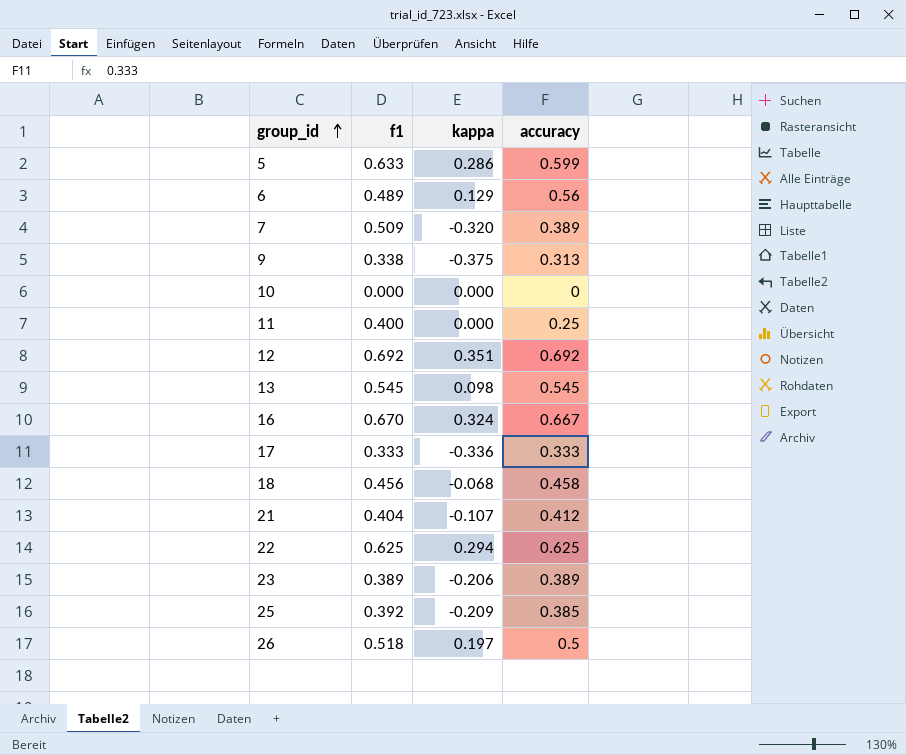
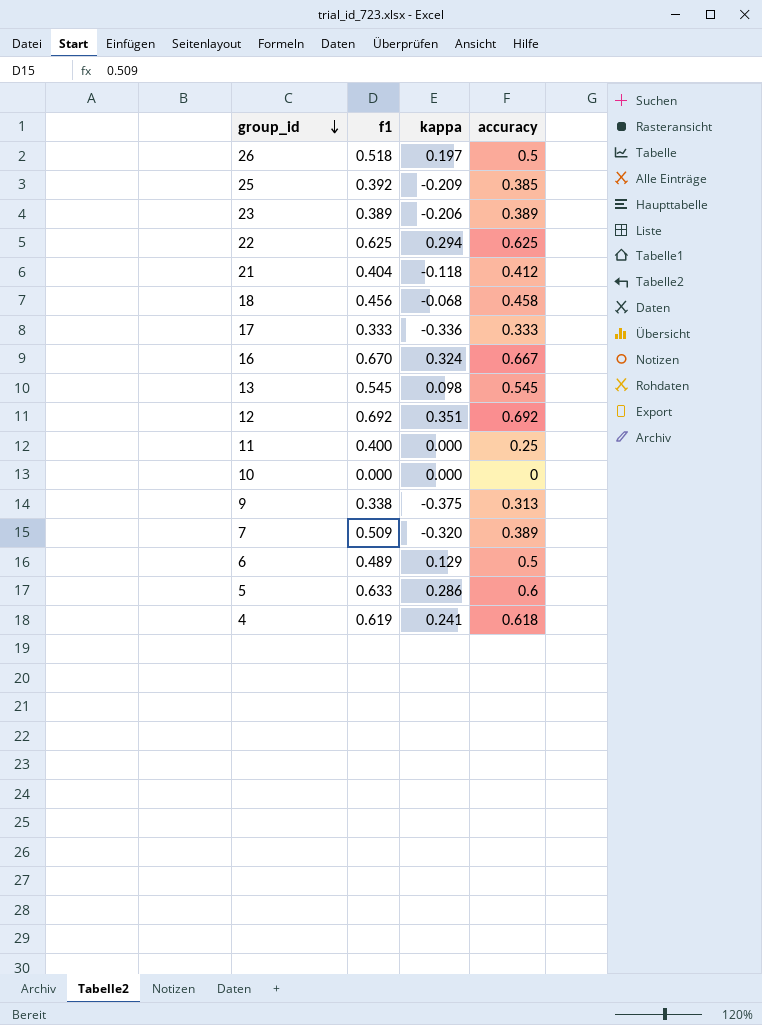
row order: group_id ascending -> group_id descending
21 | kappa: -0.107 -> -0.118
6 | accuracy: 0.56 -> 0.5
5 | accuracy: 0.599 -> 0.6
row 4: none -> 0.619 | 0.241 | 0.618

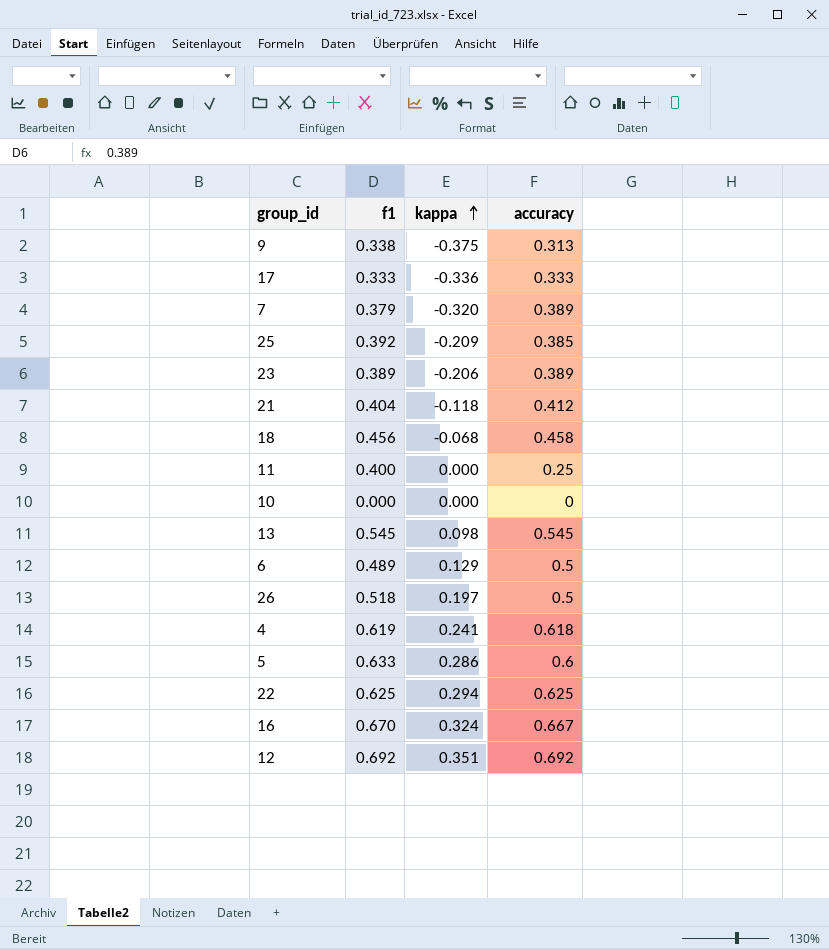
row order: group_id descending -> kappa ascending
7 | f1: 0.509 -> 0.379

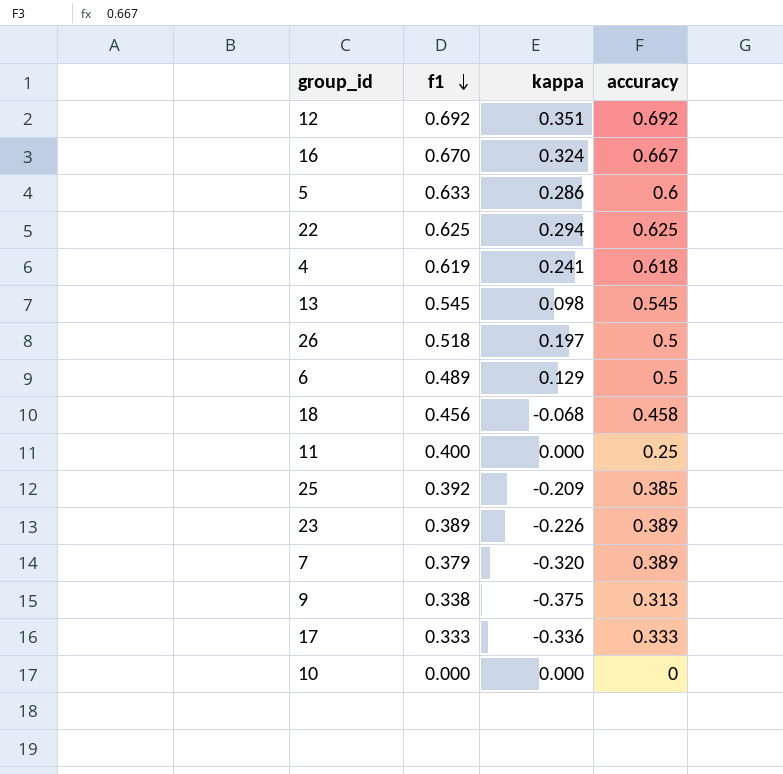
row order: kappa ascending -> f1 descending
row 21: 0.404 | -0.118 | 0.412 -> none
23 | kappa: -0.206 -> -0.226

